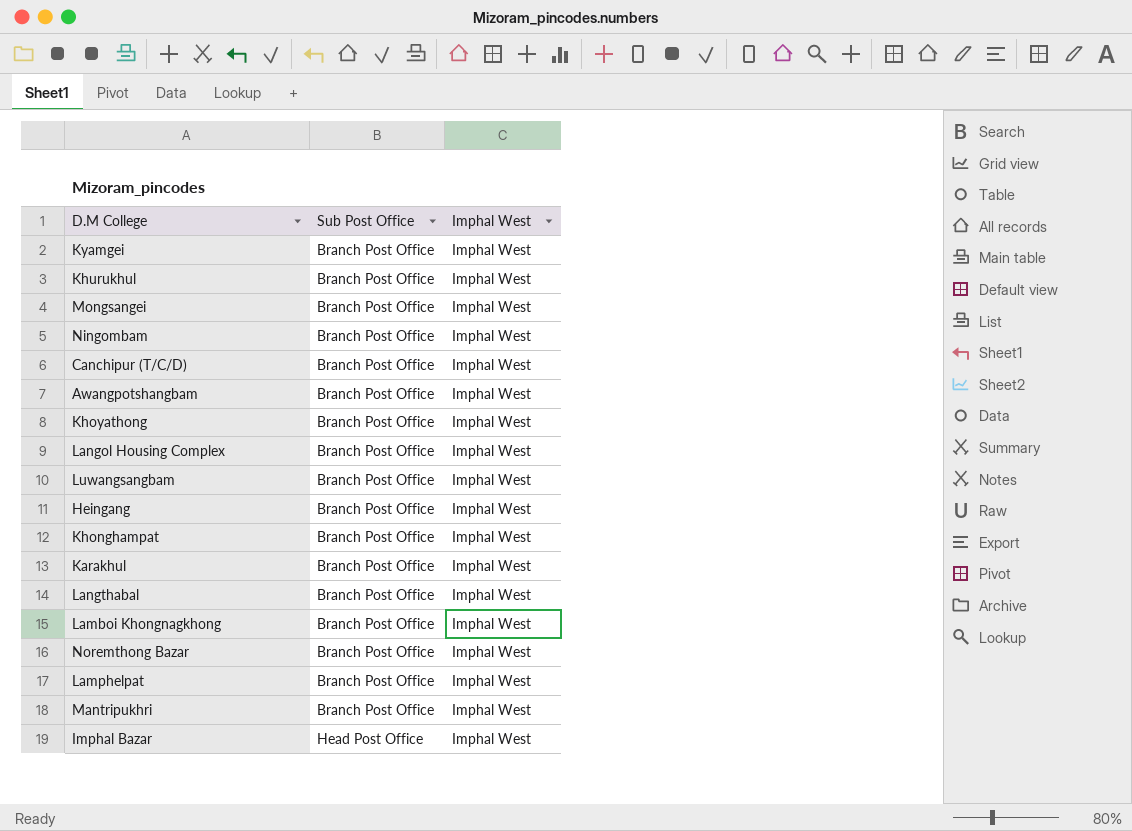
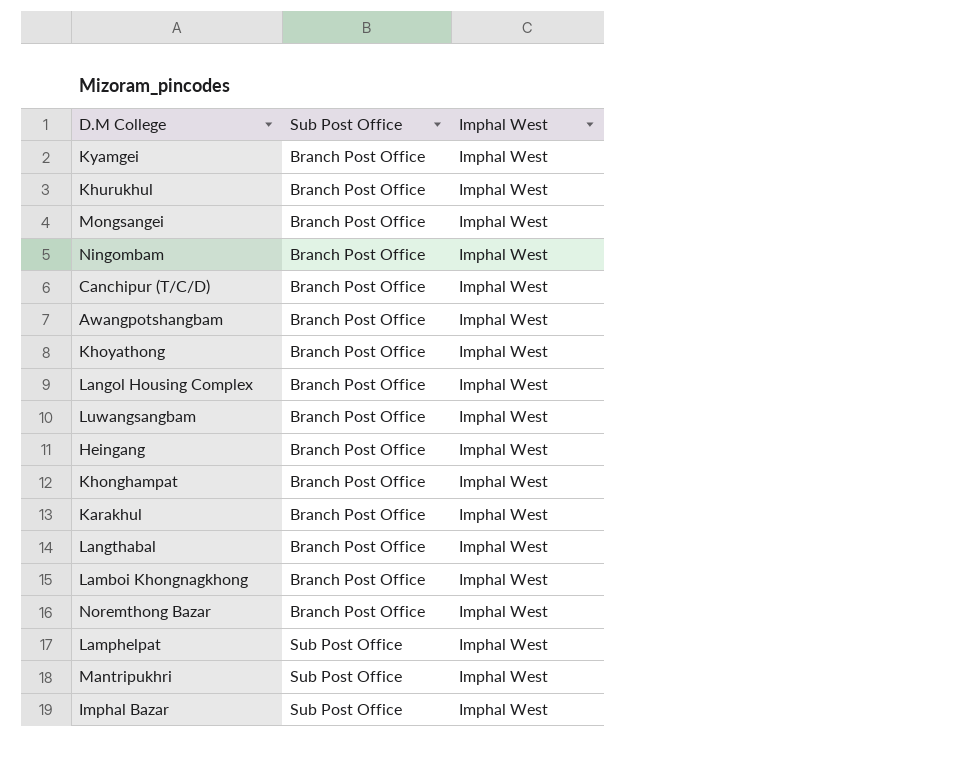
Lamphelpat | Sub Post Office: Branch Post Office -> Sub Post Office
Mantripukhri | Sub Post Office: Branch Post Office -> Sub Post Office
Imphal Bazar | Sub Post Office: Head Post Office -> Sub Post Office

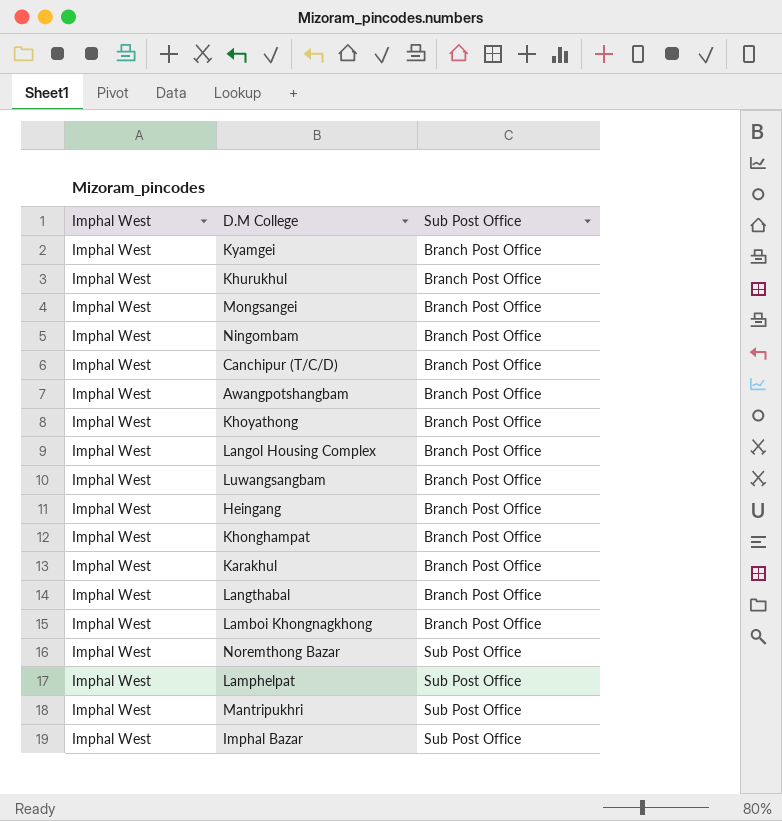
column Imphal West | position: 3 -> 1
Noremthong Bazar | Sub Post Office: Branch Post Office -> Sub Post Office

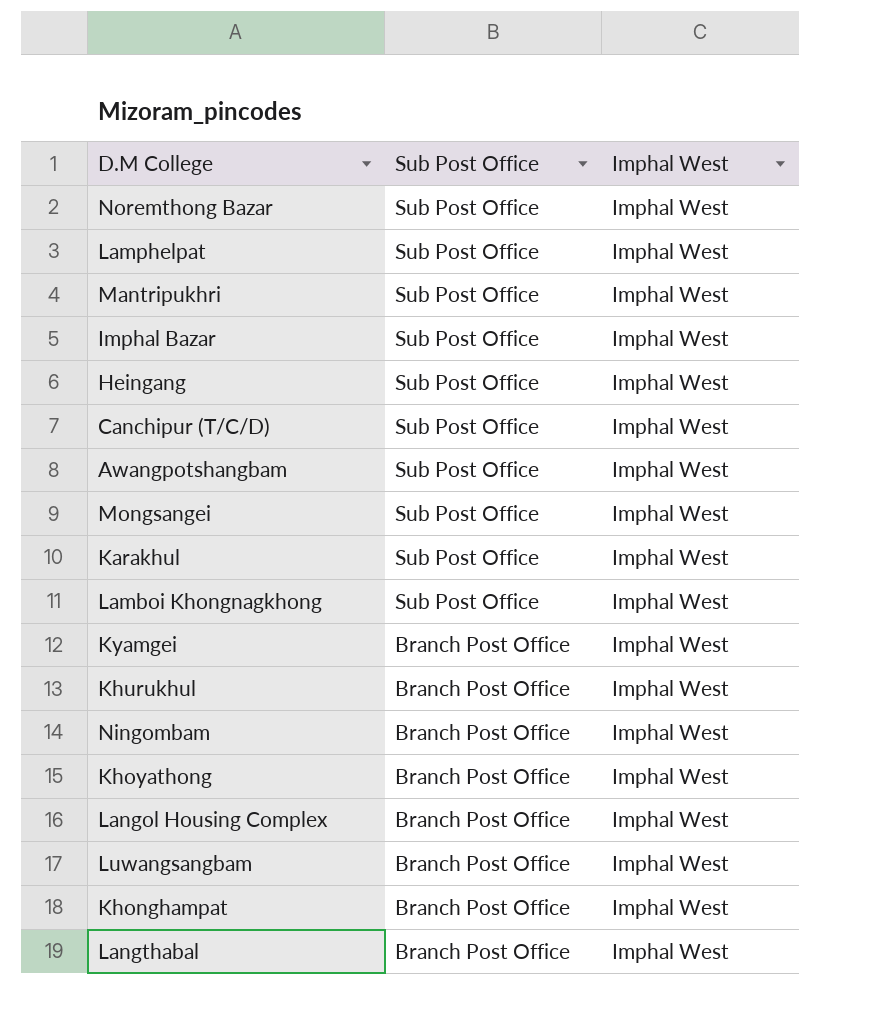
row order: Sub Post Office ascending -> Sub Post Office descending
column Imphal West | position: 1 -> 3
Heingang | Sub Post Office: Branch Post Office -> Sub Post Office
Canchipur (T/C/D) | Sub Post Office: Branch Post Office -> Sub Post Office
Awangpotshangbam | Sub Post Office: Branch Post Office -> Sub Post Office
Mongsangei | Sub Post Office: Branch Post Office -> Sub Post Office
Karakhul | Sub Post Office: Branch Post Office -> Sub Post Office
Lamboi Khongnagkhong | Sub Post Office: Branch Post Office -> Sub Post Office

